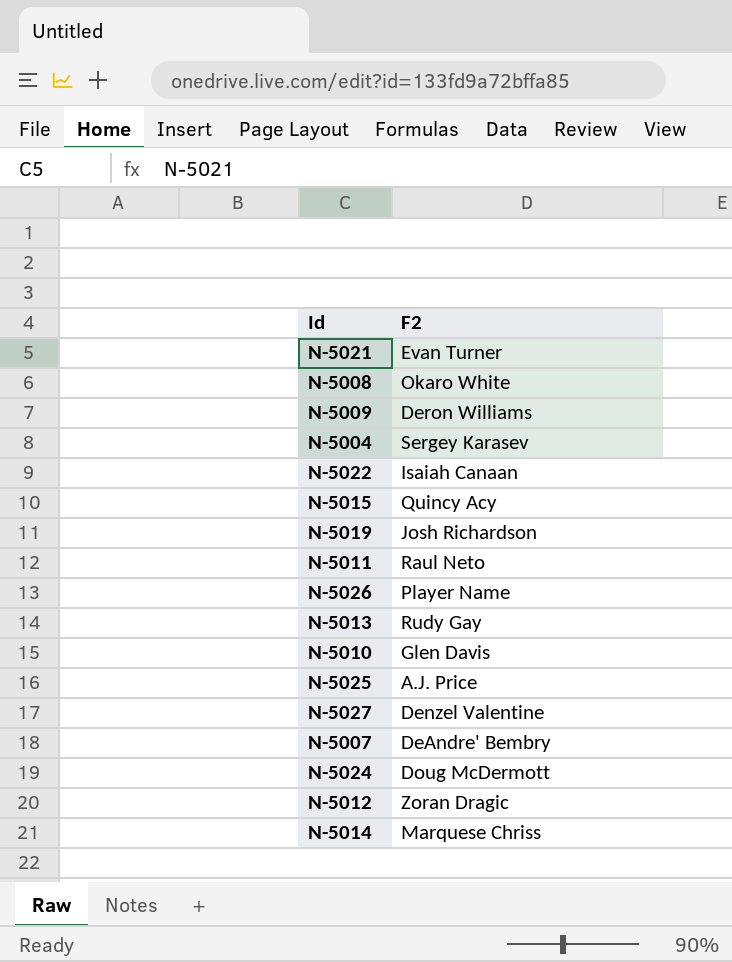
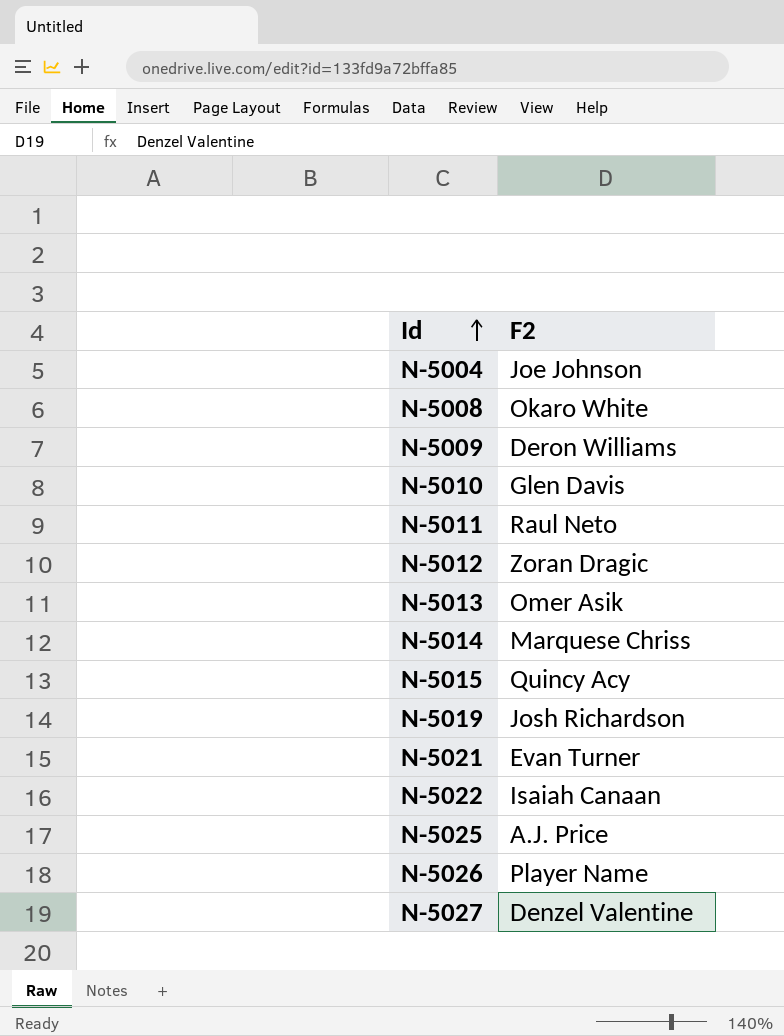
row order: none -> Id ascending
row N-5007: DeAndre' Bembry -> none
row N-5024: Doug McDermott -> none
N-5004 | F2: Sergey Karasev -> Joe Johnson
N-5013 | F2: Rudy Gay -> Omer Asik

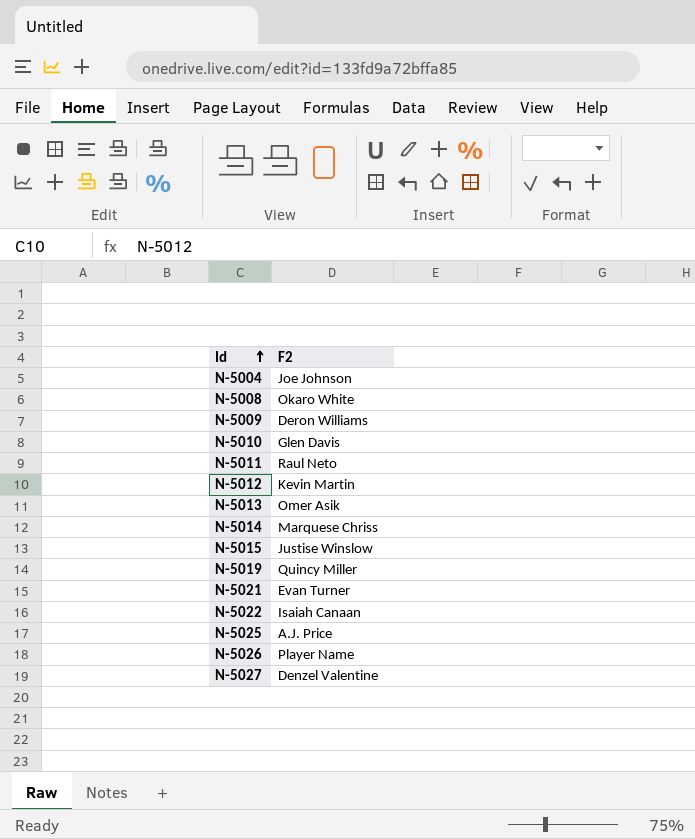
N-5012 | F2: Zoran Dragic -> Kevin Martin
N-5015 | F2: Quincy Acy -> Justise Winslow
N-5019 | F2: Josh Richardson -> Quincy Miller

